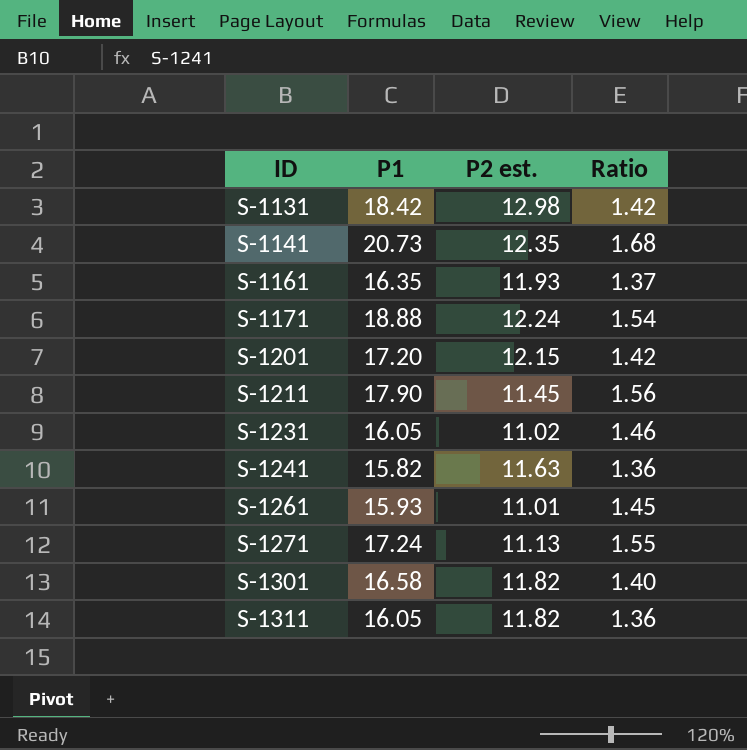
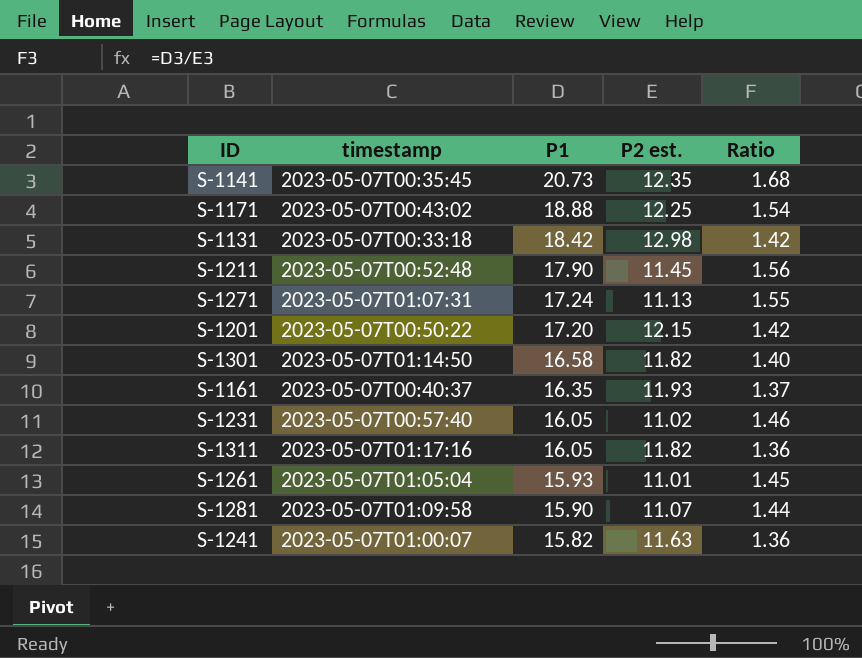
row order: ID ascending -> P1 descending
column timestamp | position: none -> 2
S-1171 | P2 est.: 12.24 -> 12.25
row S-1281: none -> 2023-05-07T01:09:58 | 15.90 | 11.07 | 1.44

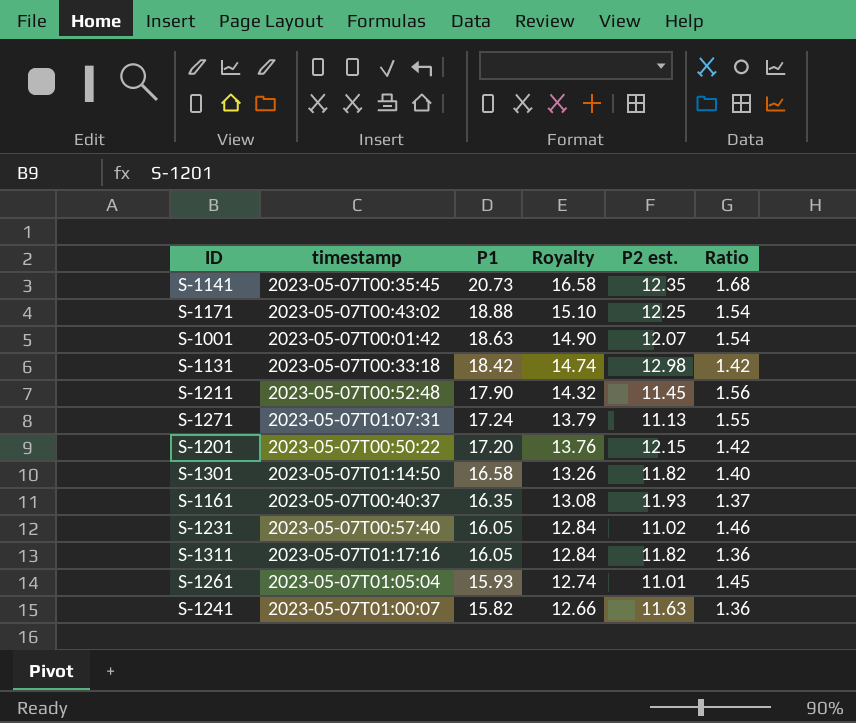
column Royalty | formula: none -> [P1] * 0.8
row S-1281: 2023-05-07T01:09:58 | 15.90 | 11.07 | 1.44 -> none
row S-1001: none -> 2023-05-07T00:01:42 | 18.63 | 14.90 | 12.07 | 1.54

